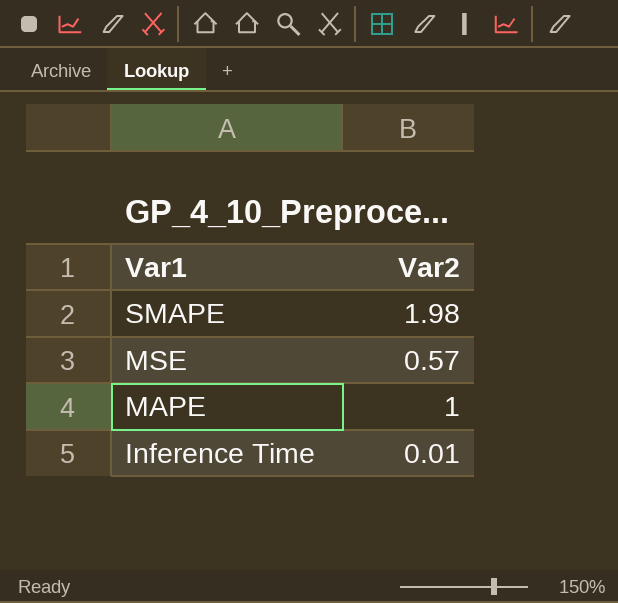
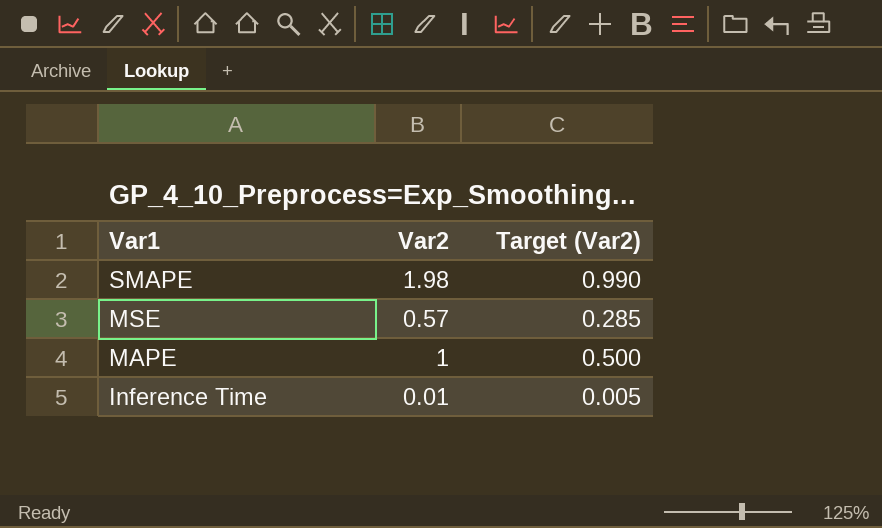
column Target (Var2) | formula: none -> [Var2] * 0.5

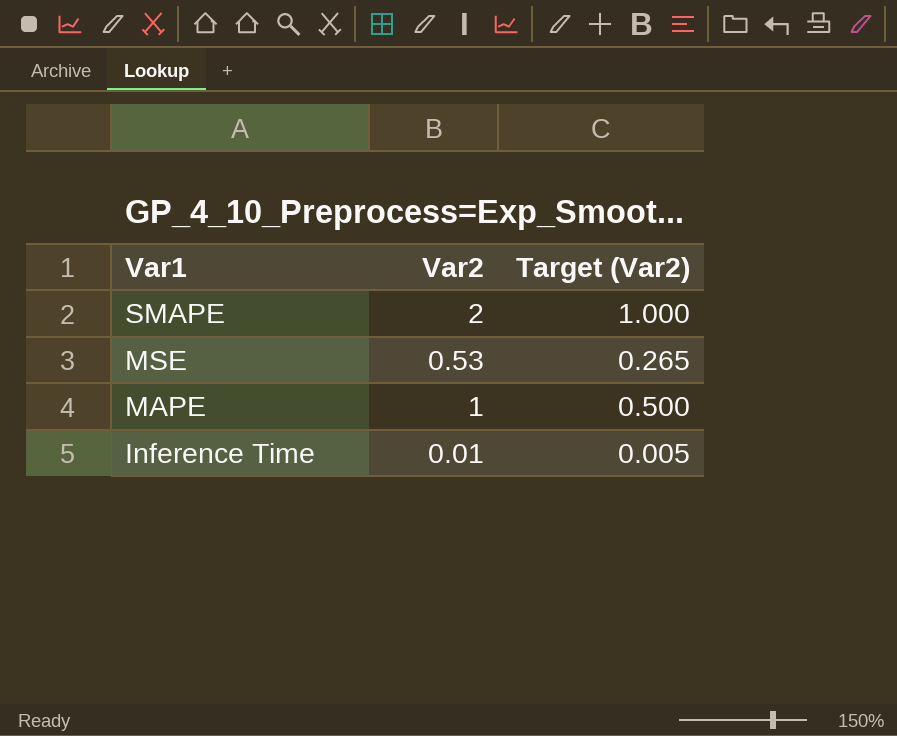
SMAPE | Var2: 1.98 -> 2
SMAPE | Target (Var2): 0.990 -> 1.000
MSE | Var2: 0.57 -> 0.53
MSE | Target (Var2): 0.285 -> 0.265

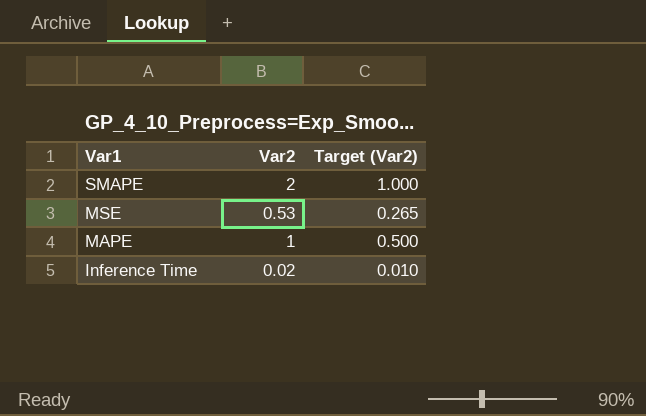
Inference Time | Var2: 0.01 -> 0.02
Inference Time | Target (Var2): 0.005 -> 0.010

